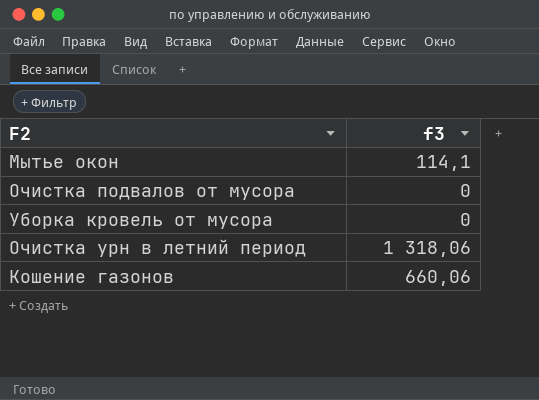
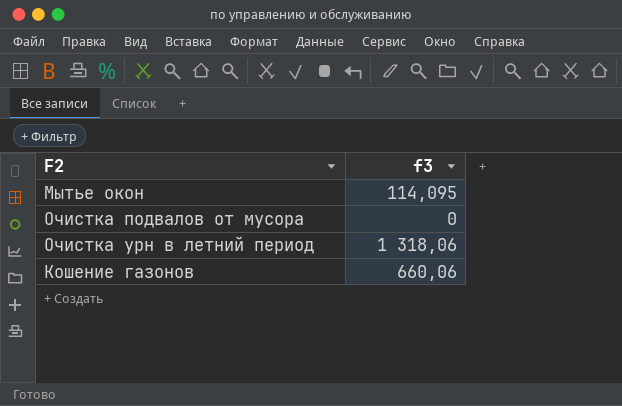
row Уборка кровель от мусора: 0 -> none
Мытье окон | f3: 114,1 -> 114,095

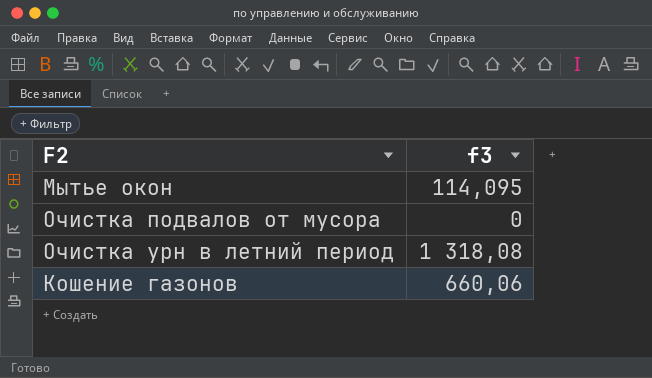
Очистка урн в летний период | f3: 1 318,06 -> 1 318,08

